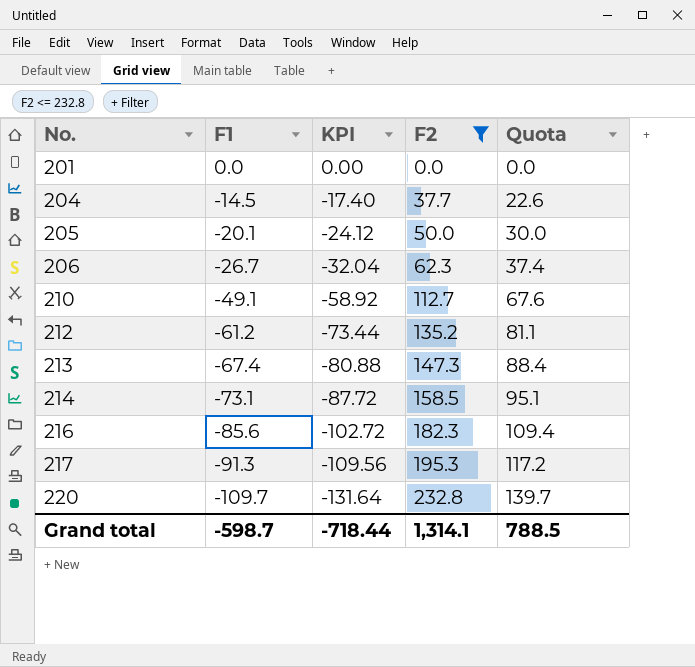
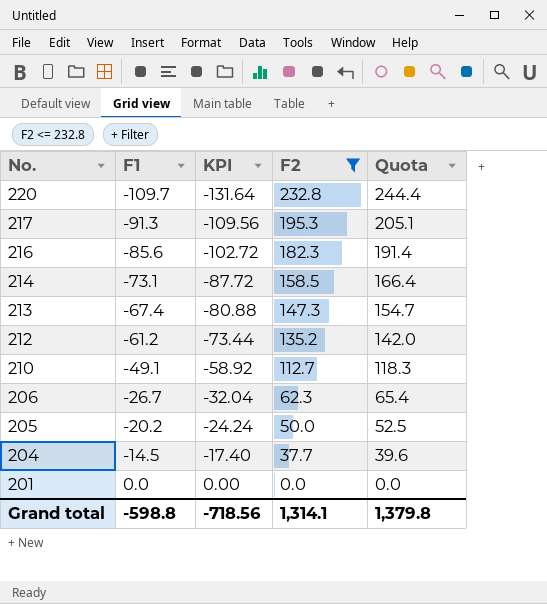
row order: No. ascending -> No. descending
column Quota | formula: [F2] * 0.6 -> [F2] * 1.05
205 | F1: -20.1 -> -20.2
205 | KPI: -24.12 -> -24.24
Grand total | F1: -598.7 -> -598.8
Grand total | KPI: -718.44 -> -718.56
Grand total | Quota: 788.5 -> 1,379.8

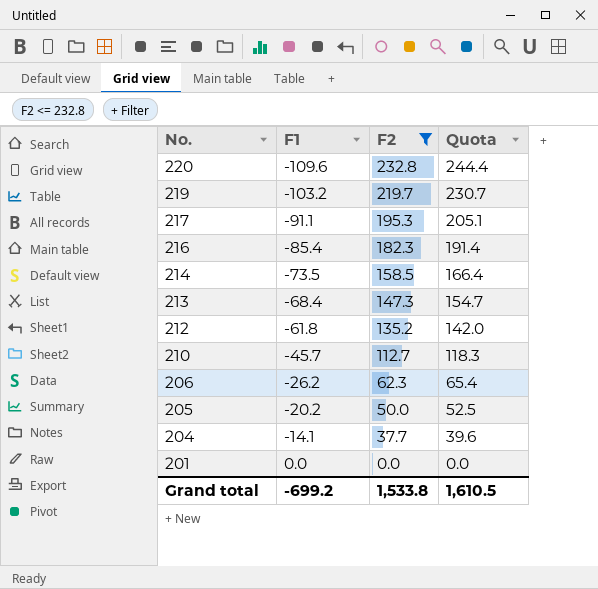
column KPI | formula: [F1] * 1.2 -> none
220 | F1: -109.7 -> -109.6
row 219: none -> -103.2 | 219.7 | 230.7
217 | F1: -91.3 -> -91.1
216 | F1: -85.6 -> -85.4
214 | F1: -73.1 -> -73.5
213 | F1: -67.4 -> -68.4
212 | F1: -61.2 -> -61.8
210 | F1: -49.1 -> -45.7
206 | F1: -26.7 -> -26.2
204 | F1: -14.5 -> -14.1
Grand total | F1: -598.8 -> -699.2
Grand total | F2: 1,314.1 -> 1,533.8
Grand total | Quota: 1,379.8 -> 1,610.5

